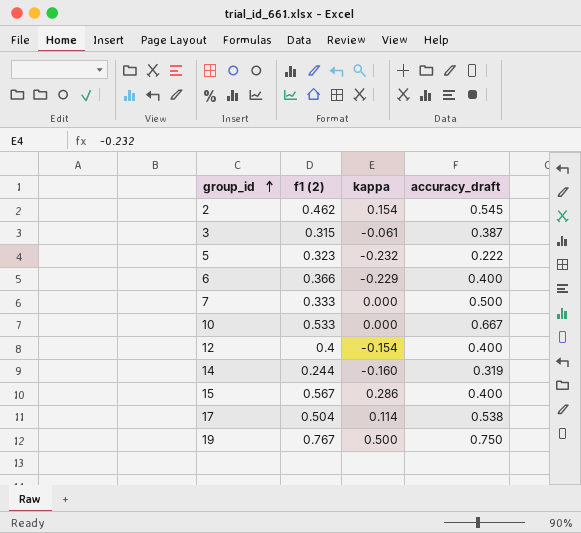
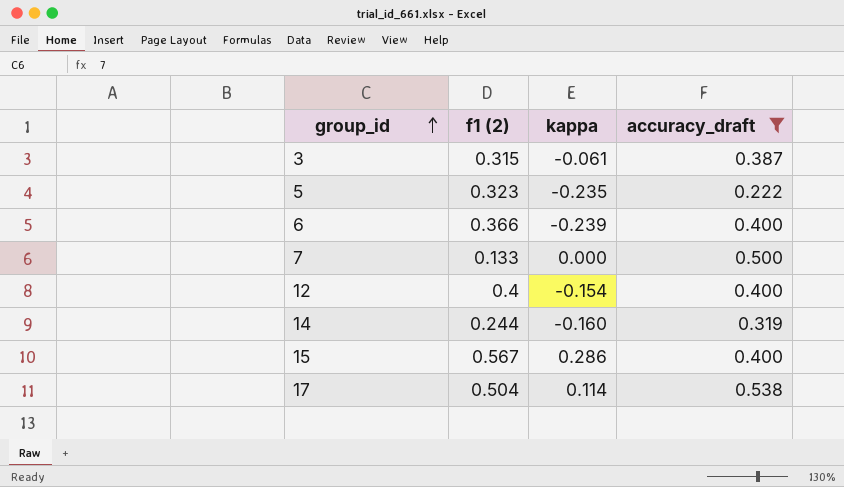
filter: none -> accuracy_draft <= 0.538
5 | kappa: -0.232 -> -0.235
6 | kappa: -0.229 -> -0.239
7 | f1 (2): 0.333 -> 0.133

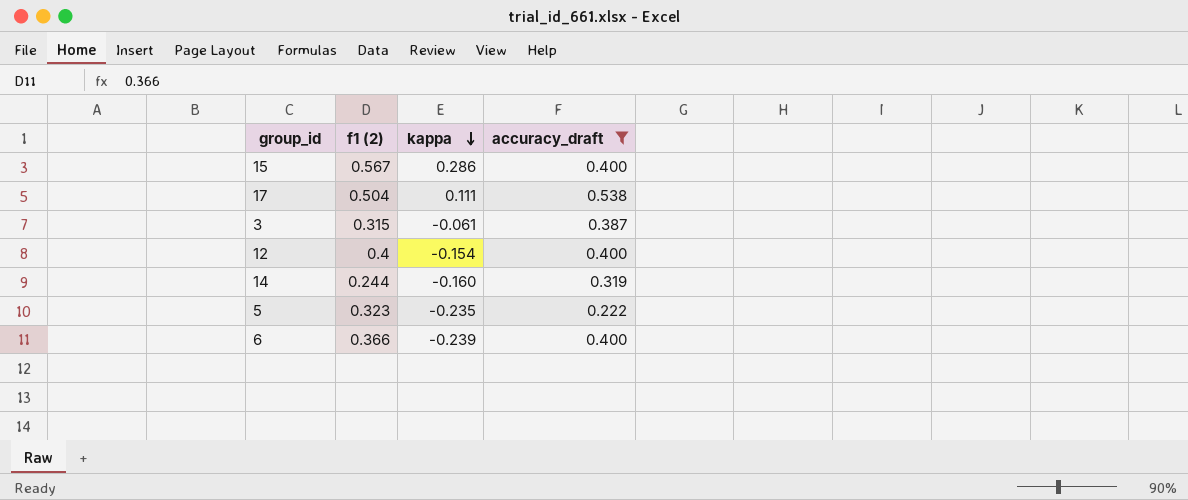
row order: group_id ascending -> kappa descending
row 7: 0.133 | 0.000 | 0.500 -> none
17 | kappa: 0.114 -> 0.111

